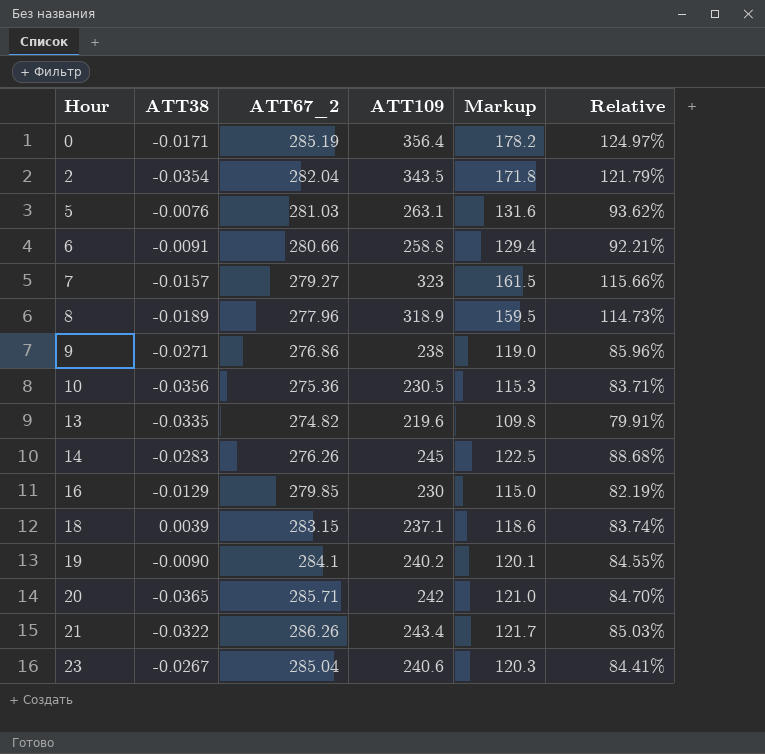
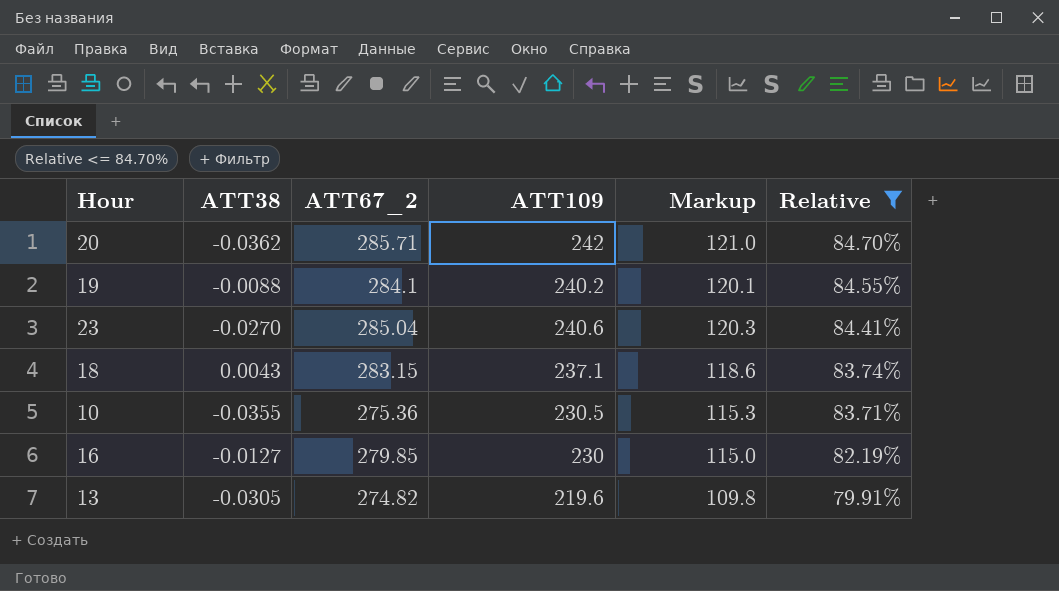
filter: none -> Relative <= 84.70%
row order: Hour ascending -> Relative descending
20 | ATT38: -0.0365 -> -0.0362
19 | ATT38: -0.0090 -> -0.0088
23 | ATT38: -0.0267 -> -0.0270
18 | ATT38: 0.0039 -> 0.0043
10 | ATT38: -0.0356 -> -0.0355
16 | ATT38: -0.0129 -> -0.0127
13 | ATT38: -0.0335 -> -0.0305

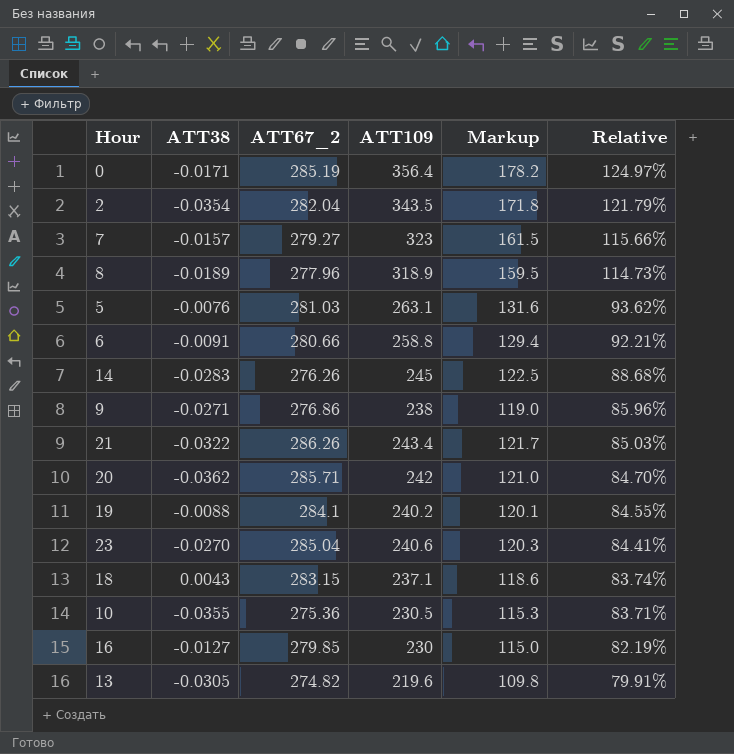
filter: Relative <= 84.70% -> none

